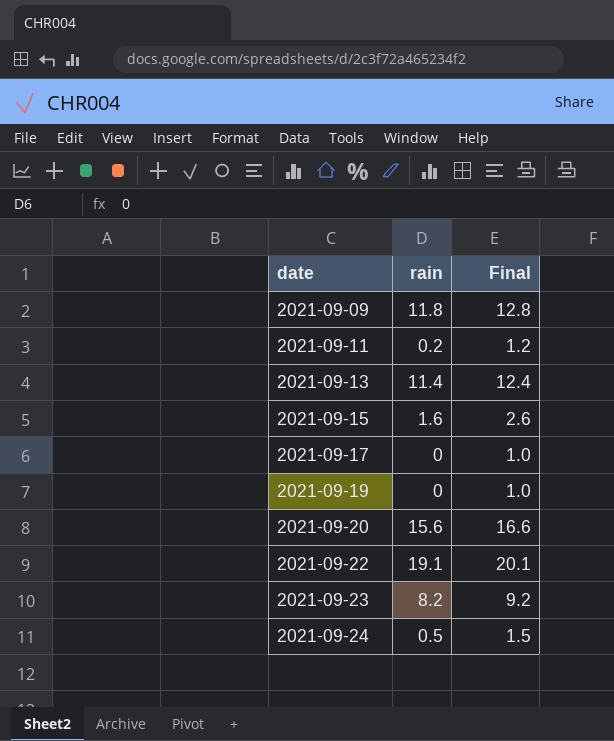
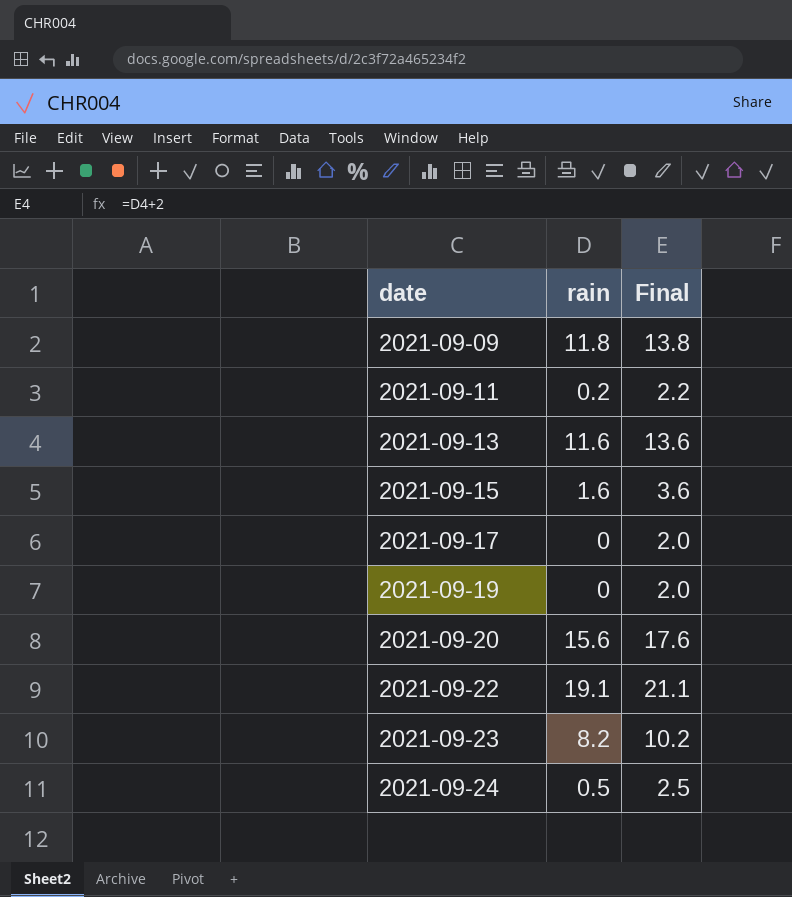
column Final | formula: [rain] + 1 -> [rain] + 2
2021-09-13 | rain: 11.4 -> 11.6

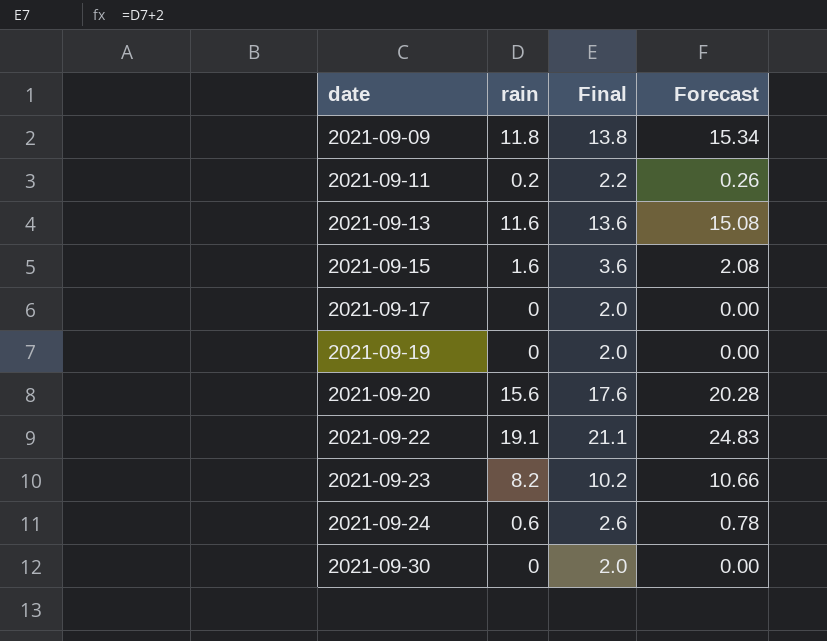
column Forecast | formula: none -> [rain] * 1.3
2021-09-24 | rain: 0.5 -> 0.6
2021-09-24 | Final: 2.5 -> 2.6
row 2021-09-30: none -> 0 | 2.0 | 0.00

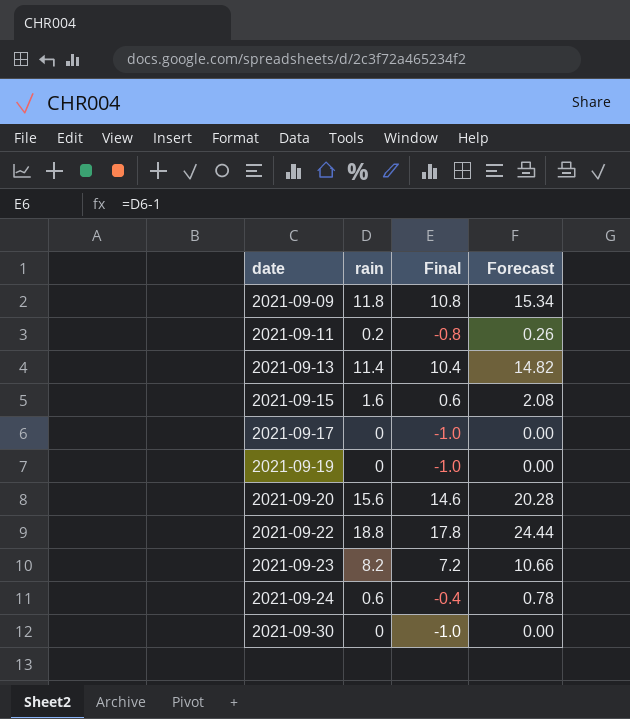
column Final | formula: [rain] + 2 -> [rain] - 1
2021-09-13 | rain: 11.6 -> 11.4
2021-09-13 | Forecast: 15.08 -> 14.82
2021-09-22 | rain: 19.1 -> 18.8
2021-09-22 | Forecast: 24.83 -> 24.44

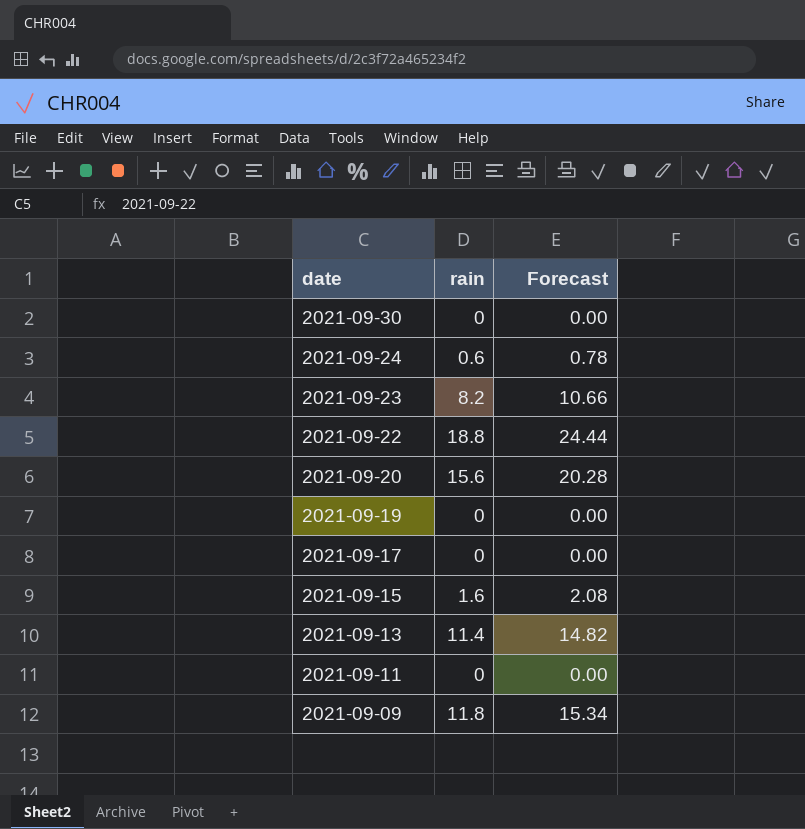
row order: date ascending -> date descending
column Final | formula: [rain] - 1 -> none
2021-09-11 | rain: 0.2 -> 0
2021-09-11 | Forecast: 0.26 -> 0.00

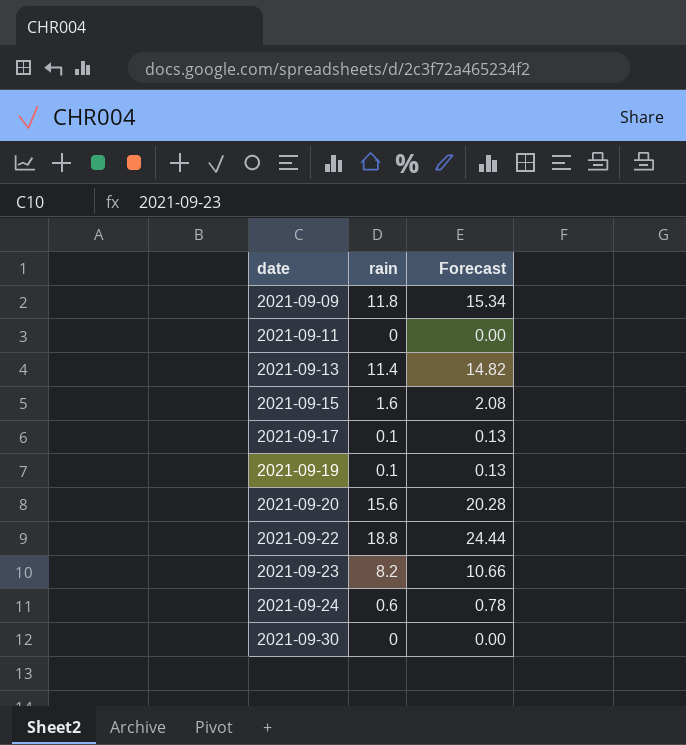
row order: date descending -> date ascending
2021-09-17 | rain: 0 -> 0.1
2021-09-17 | Forecast: 0.00 -> 0.13
2021-09-19 | rain: 0 -> 0.1
2021-09-19 | Forecast: 0.00 -> 0.13

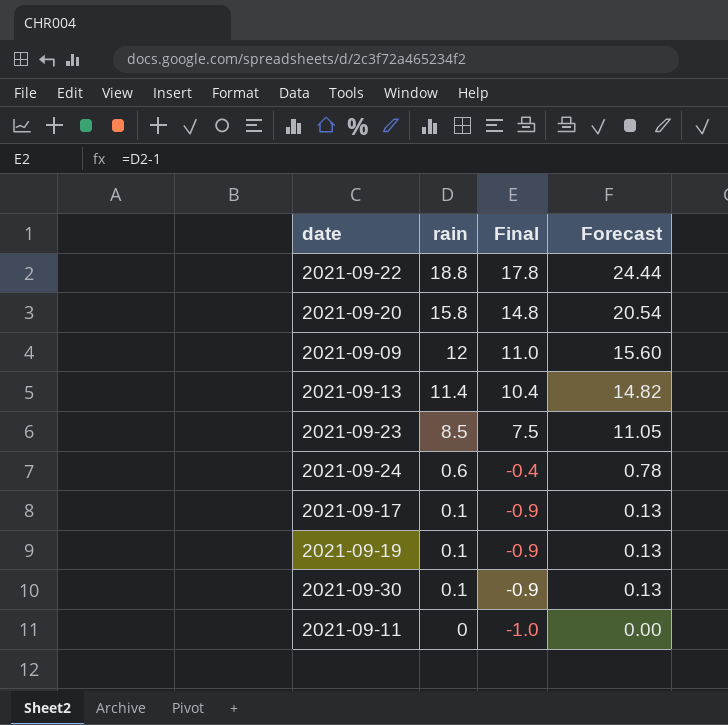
row order: date ascending -> rain descending
column Final | formula: none -> [rain] - 1
row 2021-09-15: 1.6 | 2.08 -> none
2021-09-20 | rain: 15.6 -> 15.8
2021-09-20 | Forecast: 20.28 -> 20.54
2021-09-09 | rain: 11.8 -> 12
2021-09-09 | Forecast: 15.34 -> 15.60
2021-09-23 | rain: 8.2 -> 8.5
2021-09-23 | Forecast: 10.66 -> 11.05
2021-09-30 | rain: 0 -> 0.1
2021-09-30 | Forecast: 0.00 -> 0.13

